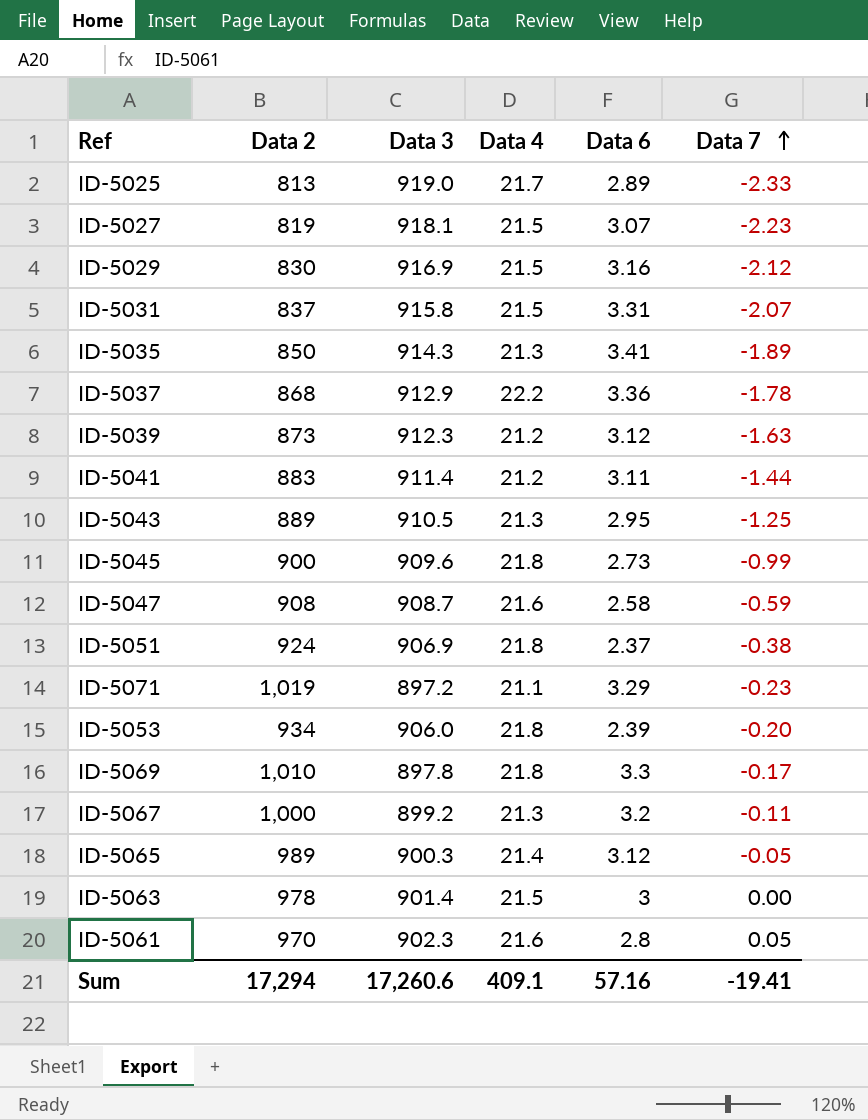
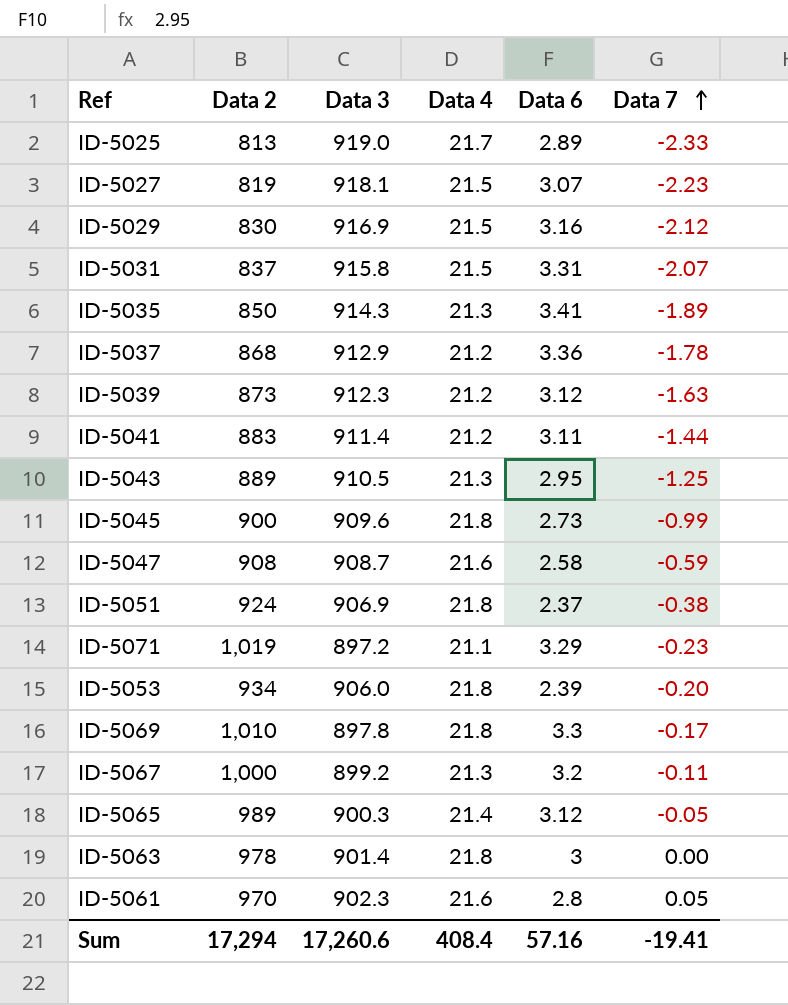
ID-5037 | Data 4: 22.2 -> 21.2
ID-5063 | Data 4: 21.5 -> 21.8
Sum | Data 4: 409.1 -> 408.4

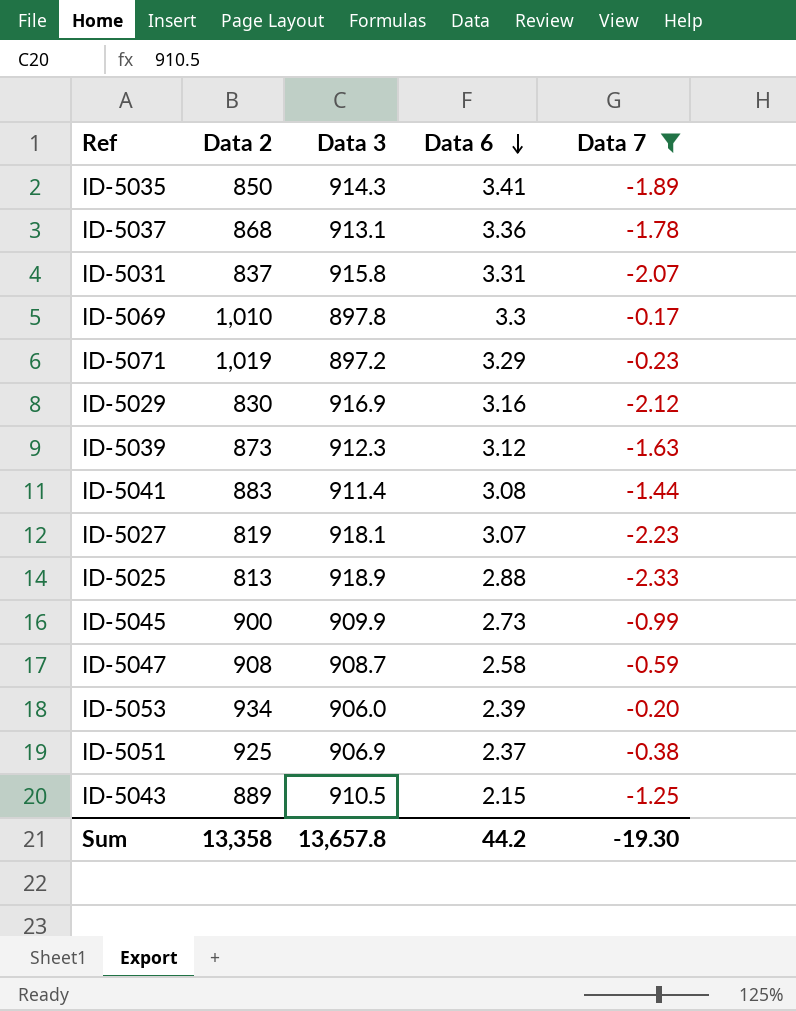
filter: none -> Data 7 <= -0.17
row order: Data 7 ascending -> Data 6 descending
column Data 4 | position: 4 -> none
ID-5037 | Data 3: 912.9 -> 913.1
ID-5041 | Data 6: 3.11 -> 3.08
ID-5025 | Data 3: 919.0 -> 918.9
ID-5025 | Data 6: 2.89 -> 2.88
ID-5045 | Data 3: 909.6 -> 909.9
ID-5051 | Data 2: 924 -> 925
ID-5043 | Data 6: 2.95 -> 2.15
Sum | Data 2: 17,294 -> 13,358
Sum | Data 3: 17,260.6 -> 13,657.8
Sum | Data 6: 57.16 -> 44.2
Sum | Data 7: -19.41 -> -19.30

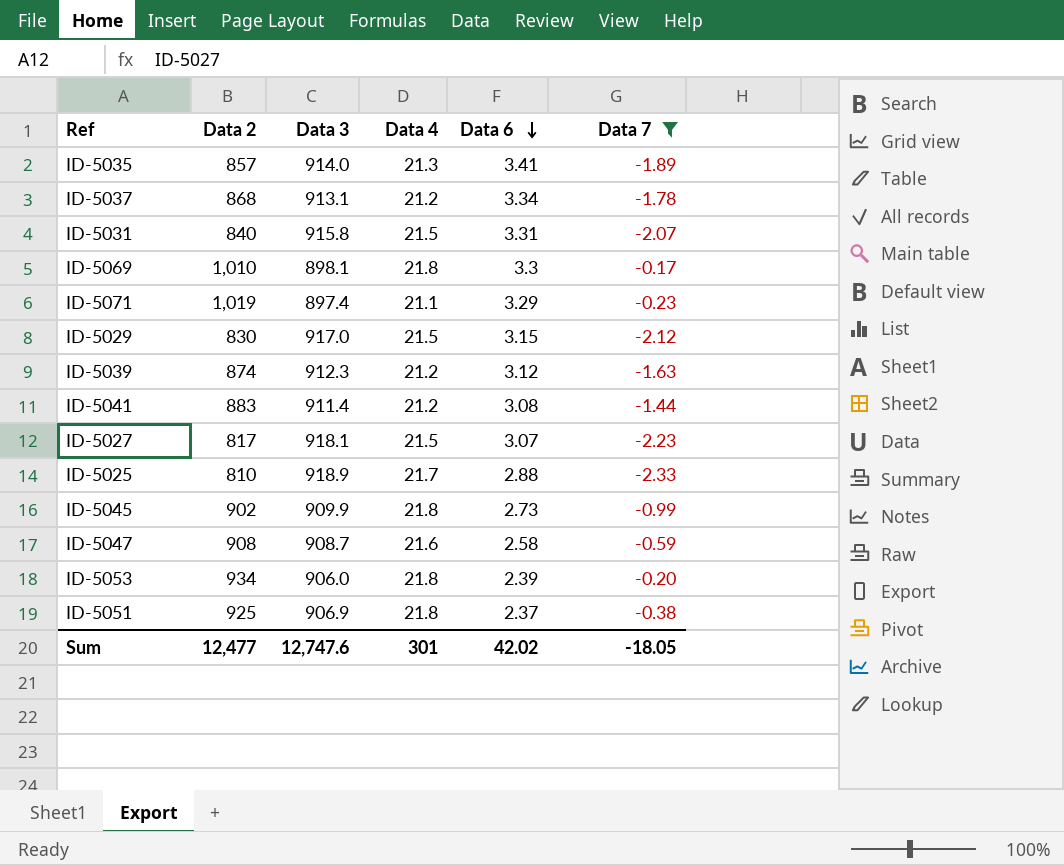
column Data 4 | position: none -> 4
row ID-5043: 889 | 910.5 | 2.15 | -1.25 -> none
ID-5035 | Data 2: 850 -> 857
ID-5035 | Data 3: 914.3 -> 914.0
ID-5037 | Data 6: 3.36 -> 3.34
ID-5031 | Data 2: 837 -> 840
ID-5069 | Data 3: 897.8 -> 898.1
ID-5071 | Data 3: 897.2 -> 897.4
ID-5029 | Data 3: 916.9 -> 917.0
ID-5029 | Data 6: 3.16 -> 3.15
ID-5039 | Data 2: 873 -> 874
ID-5027 | Data 2: 819 -> 817
ID-5025 | Data 2: 813 -> 810
ID-5045 | Data 2: 900 -> 902
Sum | Data 2: 13,358 -> 12,477
Sum | Data 3: 13,657.8 -> 12,747.6
Sum | Data 6: 44.2 -> 42.02
Sum | Data 7: -19.30 -> -18.05

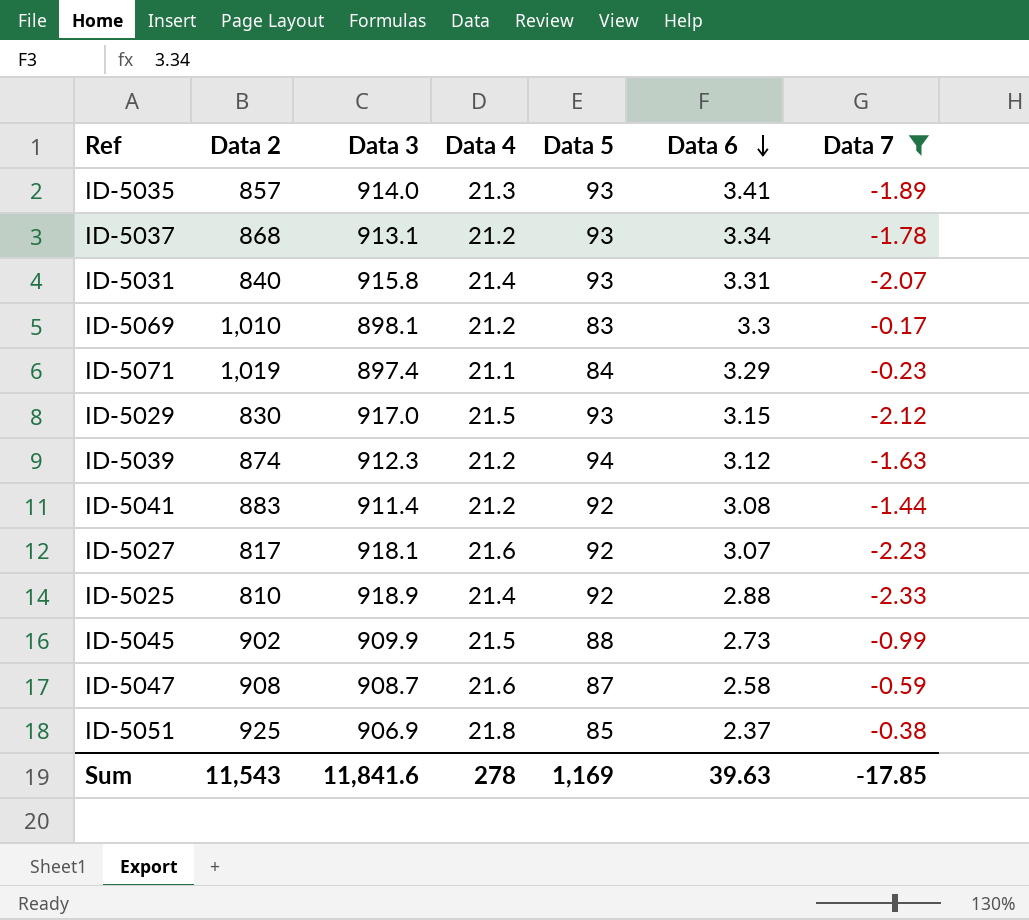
column Data 5 | position: none -> 5
row ID-5053: 934 | 906.0 | 21.8 | 2.39 | -0.20 -> none
ID-5031 | Data 4: 21.5 -> 21.4
ID-5069 | Data 4: 21.8 -> 21.2
ID-5027 | Data 4: 21.5 -> 21.6
ID-5025 | Data 4: 21.7 -> 21.4
ID-5045 | Data 4: 21.8 -> 21.5
Sum | Data 2: 12,477 -> 11,543
Sum | Data 3: 12,747.6 -> 11,841.6
Sum | Data 4: 301 -> 278
Sum | Data 6: 42.02 -> 39.63
Sum | Data 7: -18.05 -> -17.85

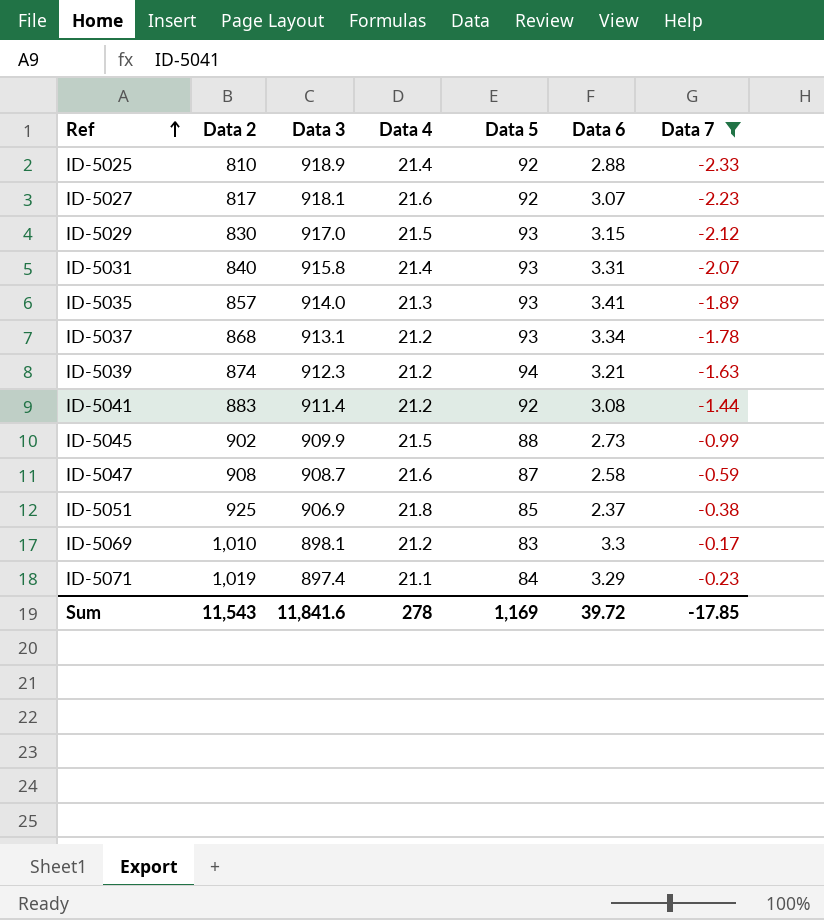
row order: Data 6 descending -> Ref ascending
ID-5039 | Data 6: 3.12 -> 3.21
Sum | Data 6: 39.63 -> 39.72

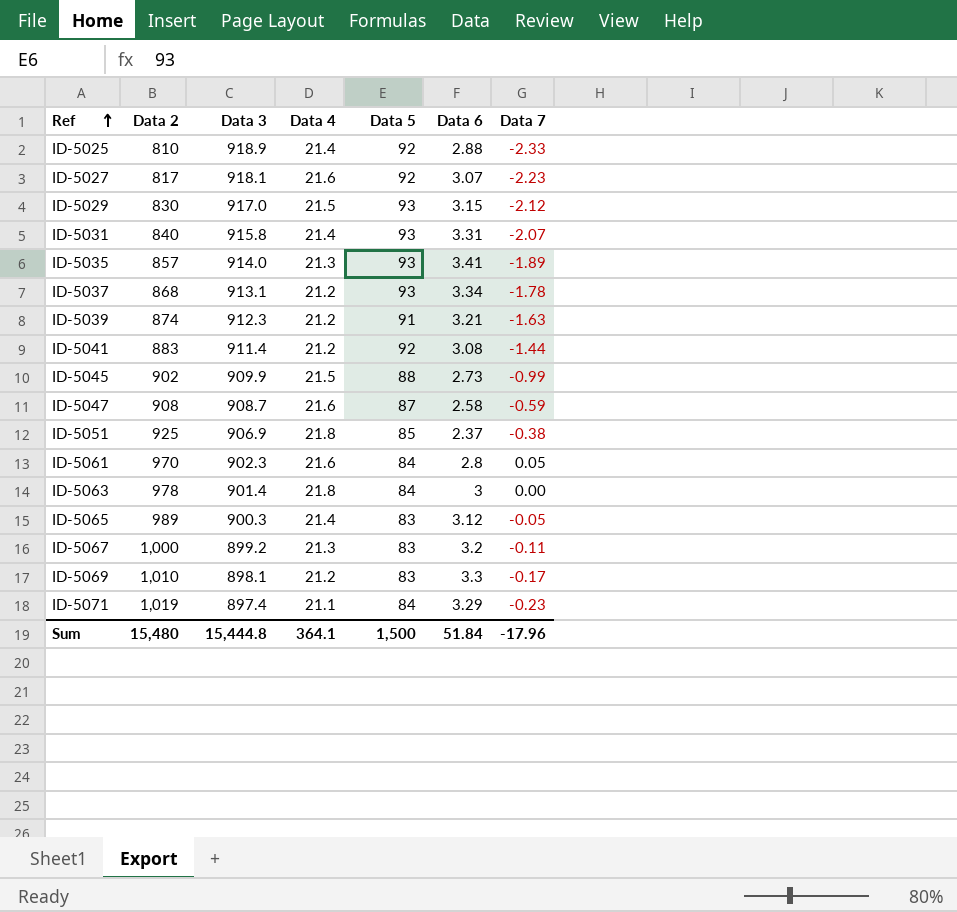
filter: Data 7 <= -0.17 -> none
ID-5039 | Data 5: 94 -> 91
Sum | Data 2: 11,543 -> 15,480
Sum | Data 3: 11,841.6 -> 15,444.8
Sum | Data 4: 278 -> 364.1
Sum | Data 5: 1,169 -> 1,500
Sum | Data 6: 39.72 -> 51.84
Sum | Data 7: -17.85 -> -17.96

